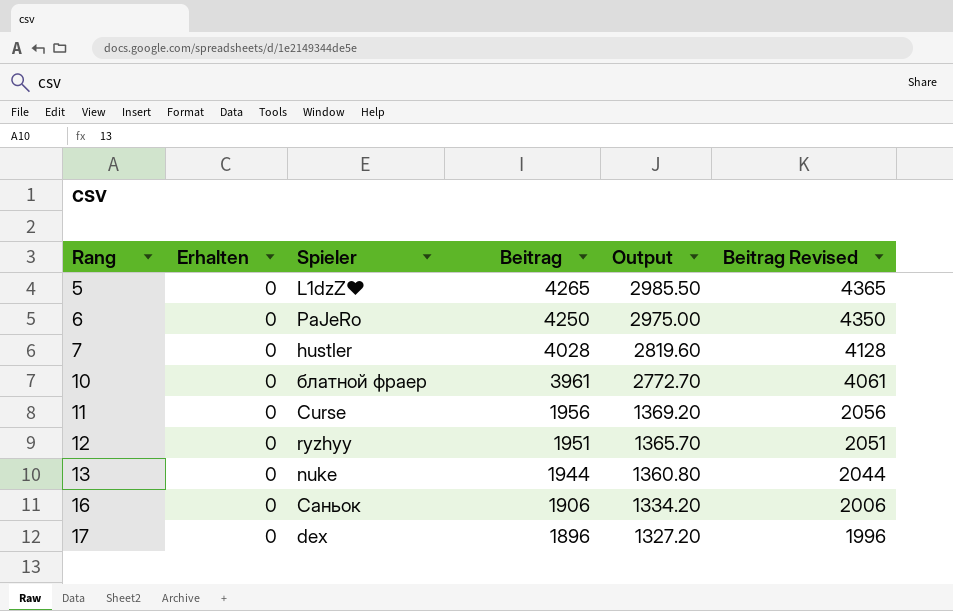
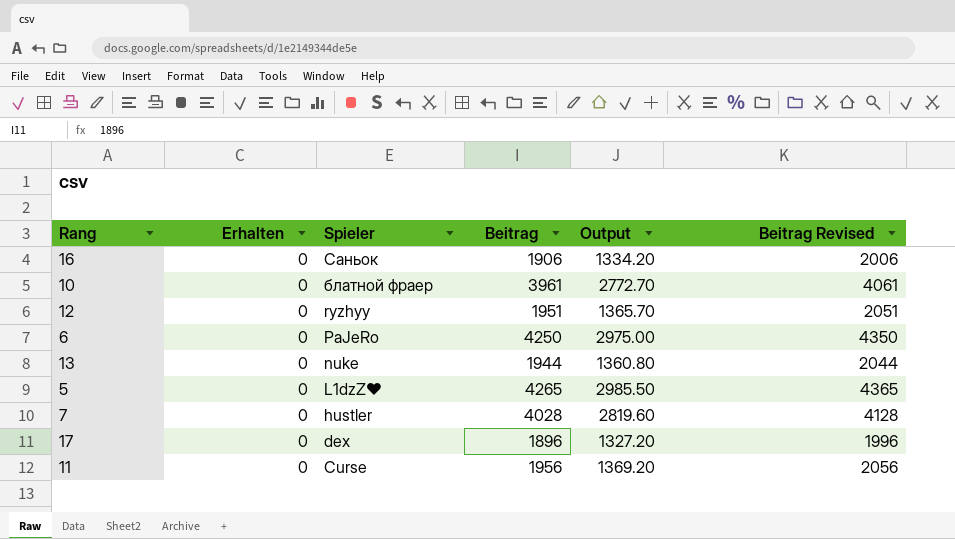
row order: Rang ascending -> Spieler descending

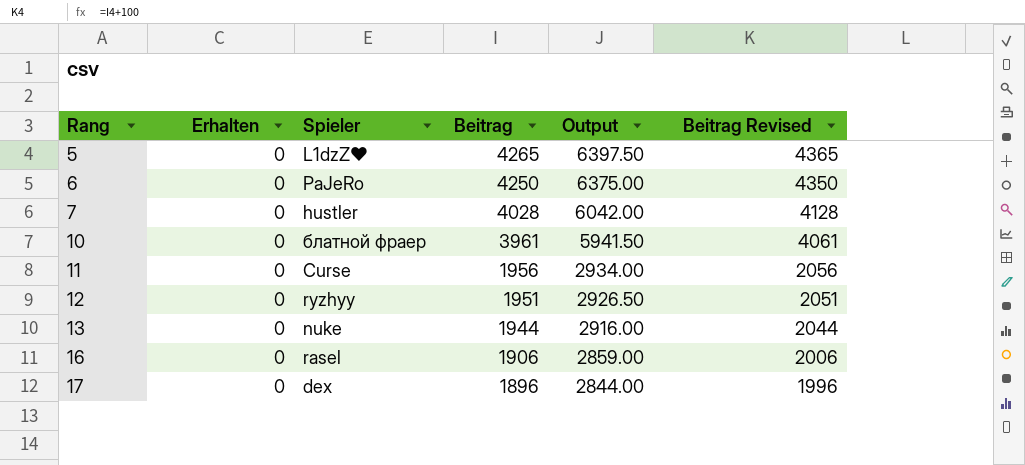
row order: Spieler descending -> Rang ascending
column Output | formula: [Beitrag] * 0.7 -> [Beitrag] * 1.5
16 | Spieler: Саньок -> rasel

